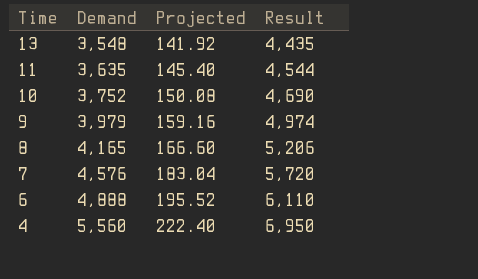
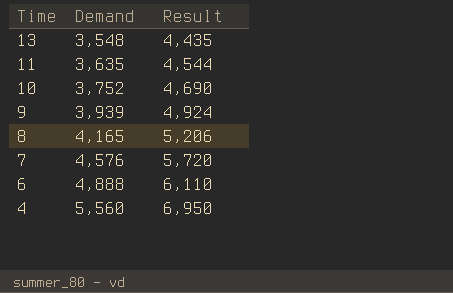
column Projected | formula: [Demand] * 0.04 -> none
9 | Demand: 3,979 -> 3,939
9 | Result: 4,974 -> 4,924

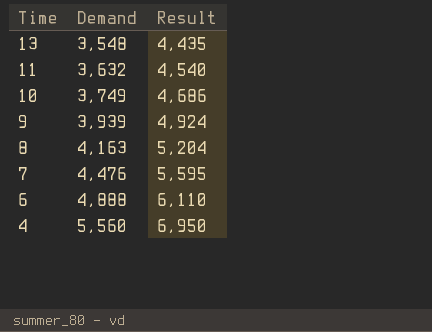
11 | Demand: 3,635 -> 3,632
11 | Result: 4,544 -> 4,540
10 | Demand: 3,752 -> 3,749
10 | Result: 4,690 -> 4,686
8 | Demand: 4,165 -> 4,163
8 | Result: 5,206 -> 5,204
7 | Demand: 4,576 -> 4,476
7 | Result: 5,720 -> 5,595

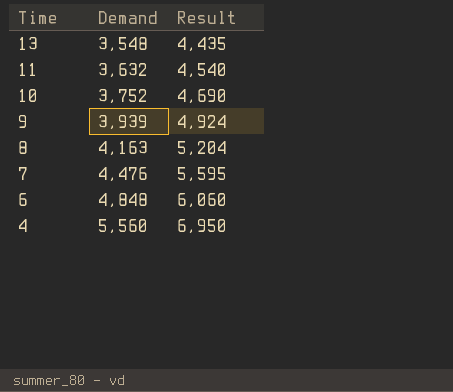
10 | Demand: 3,749 -> 3,752
10 | Result: 4,686 -> 4,690
6 | Demand: 4,888 -> 4,848
6 | Result: 6,110 -> 6,060

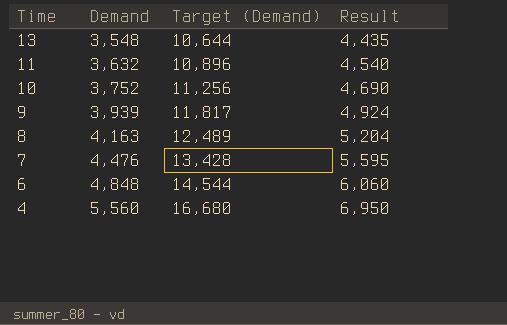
column Target (Demand) | formula: none -> [Demand] * 3

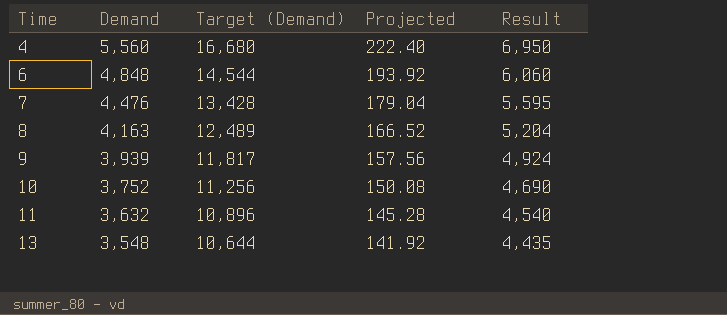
row order: Time descending -> Time ascending
column Projected | formula: none -> [Demand] * 0.04

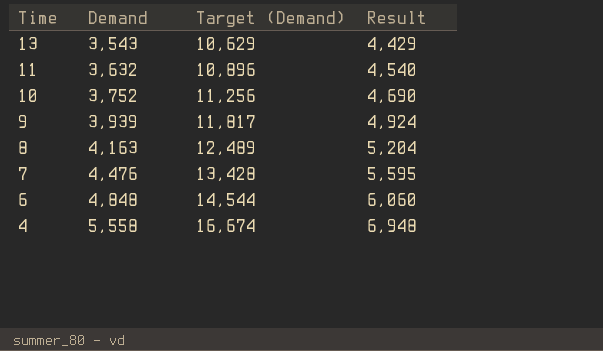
row order: Time ascending -> Time descending
column Projected | formula: [Demand] * 0.04 -> none
13 | Demand: 3,548 -> 3,543
13 | Target (Demand): 10,644 -> 10,629
13 | Result: 4,435 -> 4,429
4 | Demand: 5,560 -> 5,558
4 | Target (Demand): 16,680 -> 16,674
4 | Result: 6,950 -> 6,948

